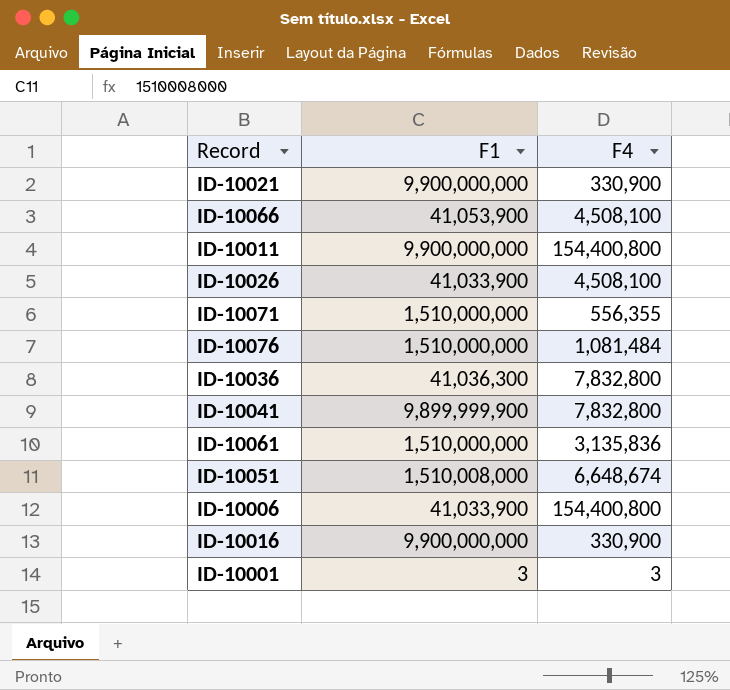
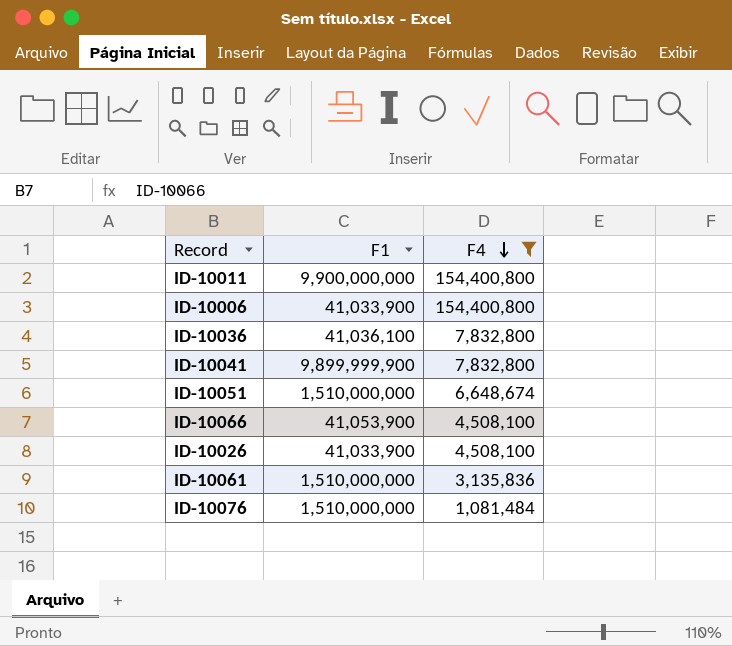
filter: none -> F4 >= 1,081,484
row order: none -> F4 descending
ID-10036 | F1: 41,036,300 -> 41,036,100
ID-10051 | F1: 1,510,008,000 -> 1,510,000,000

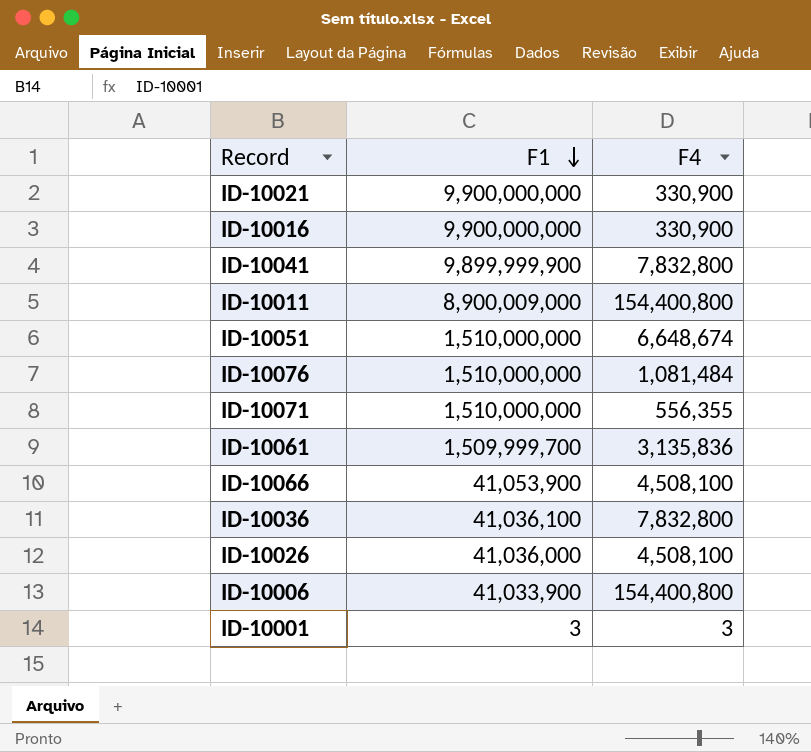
filter: F4 >= 1,081,484 -> none
row order: F4 descending -> F1 descending
ID-10011 | F1: 9,900,000,000 -> 8,900,009,000
ID-10061 | F1: 1,510,000,000 -> 1,509,999,700
ID-10026 | F1: 41,033,900 -> 41,036,000

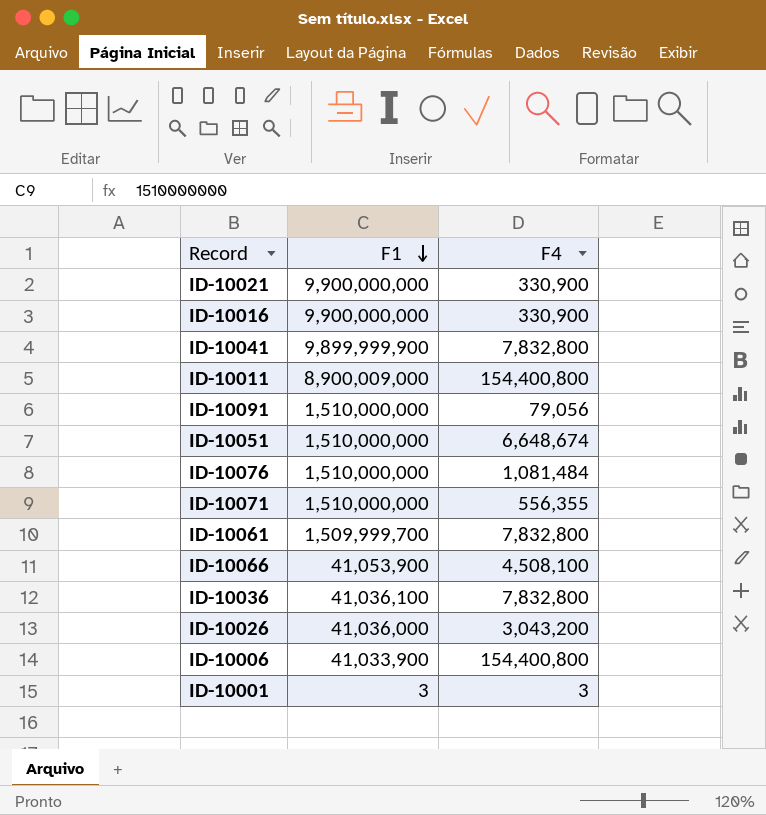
row ID-10091: none -> 1,510,000,000 | 79,056
ID-10061 | F4: 3,135,836 -> 7,832,800
ID-10026 | F4: 4,508,100 -> 3,043,200

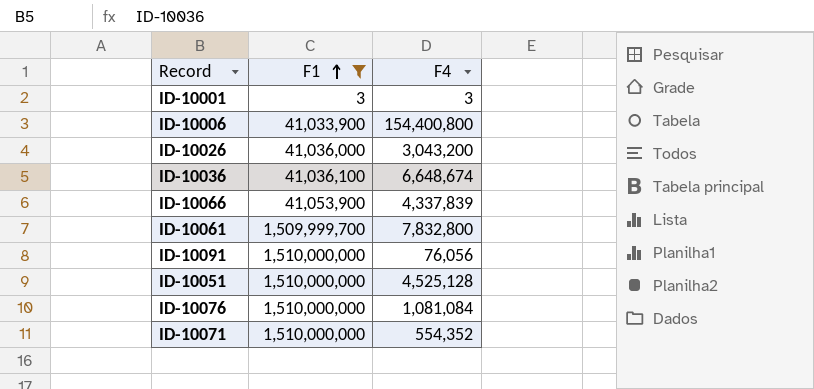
filter: none -> F1 <= 1,510,000,000
row order: F1 descending -> F1 ascending
ID-10036 | F4: 7,832,800 -> 6,648,674
ID-10066 | F4: 4,508,100 -> 4,337,839
ID-10091 | F4: 79,056 -> 76,056
ID-10051 | F4: 6,648,674 -> 4,525,128
ID-10076 | F4: 1,081,484 -> 1,081,084
ID-10071 | F4: 556,355 -> 554,352

